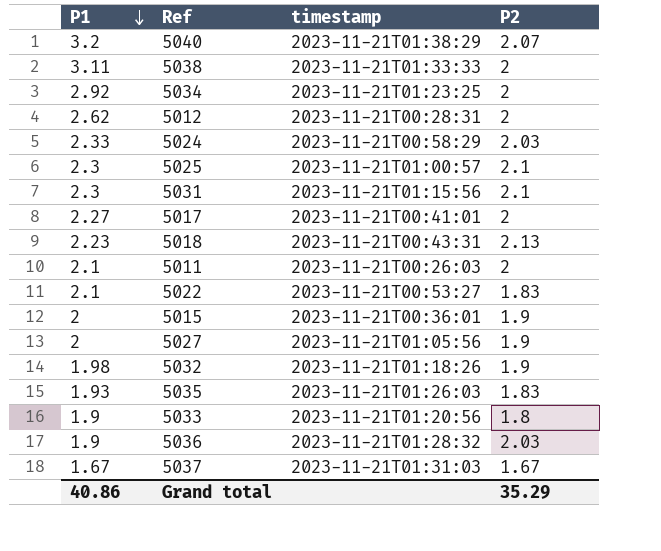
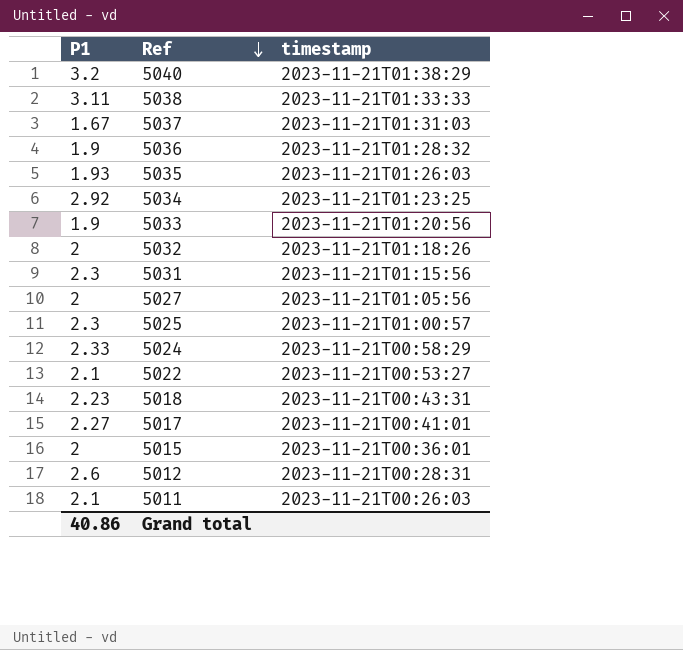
row order: P1 descending -> Ref descending
column P2 | position: 4 -> none
5032 | P1: 1.98 -> 2
5012 | P1: 2.62 -> 2.6

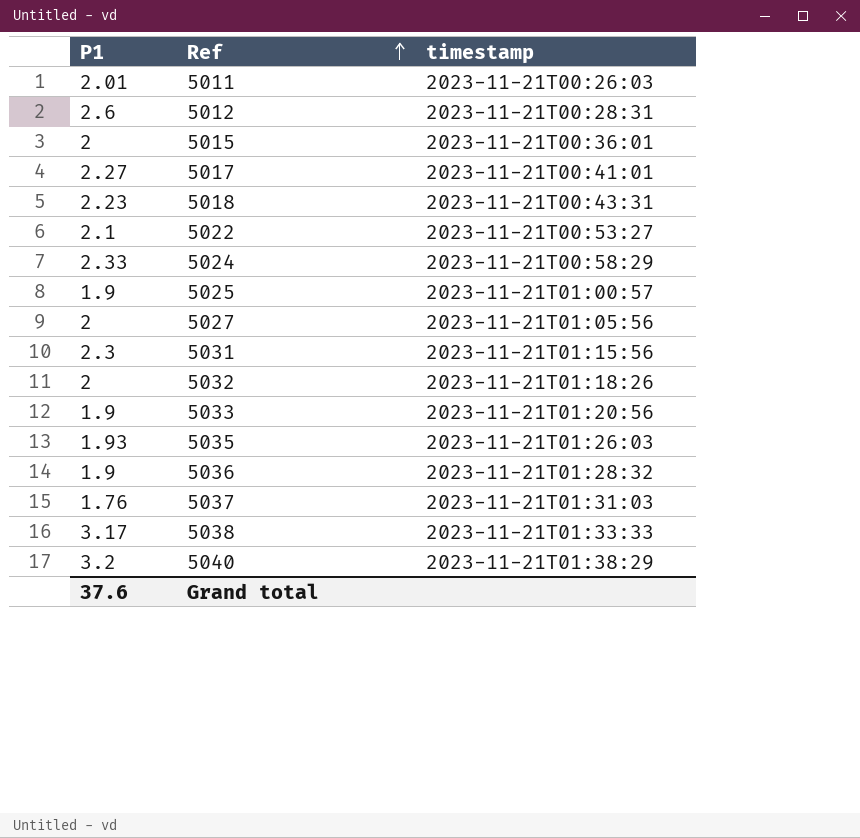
row order: Ref descending -> Ref ascending
row 5034: 2.92 | 2023-11-21T01:23:25 -> none
5011 | P1: 2.1 -> 2.01
5025 | P1: 2.3 -> 1.9
5037 | P1: 1.67 -> 1.76
5038 | P1: 3.11 -> 3.17
Grand total | P1: 40.86 -> 37.6

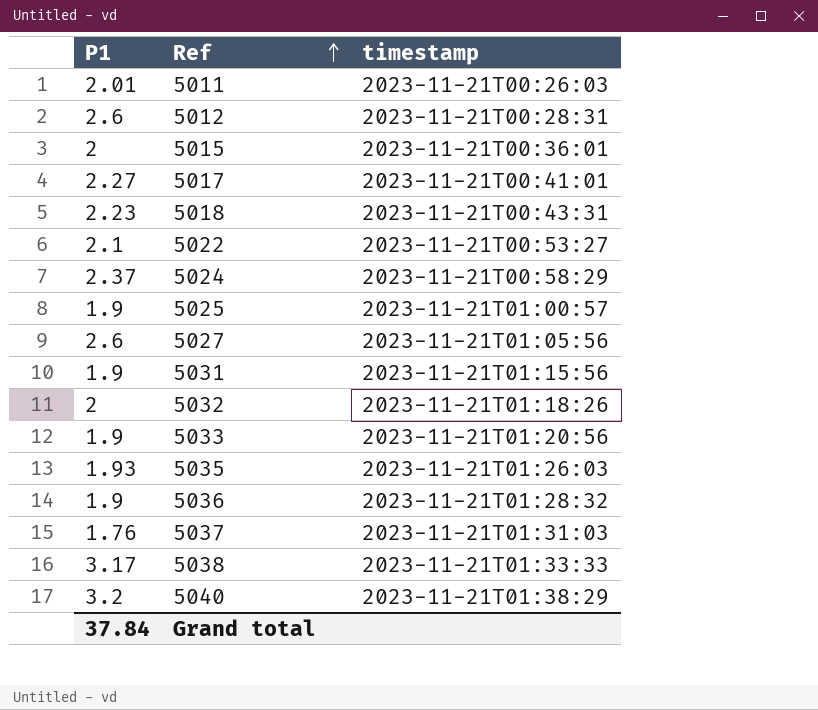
5024 | P1: 2.33 -> 2.37
5027 | P1: 2 -> 2.6
5031 | P1: 2.3 -> 1.9
Grand total | P1: 37.6 -> 37.84

